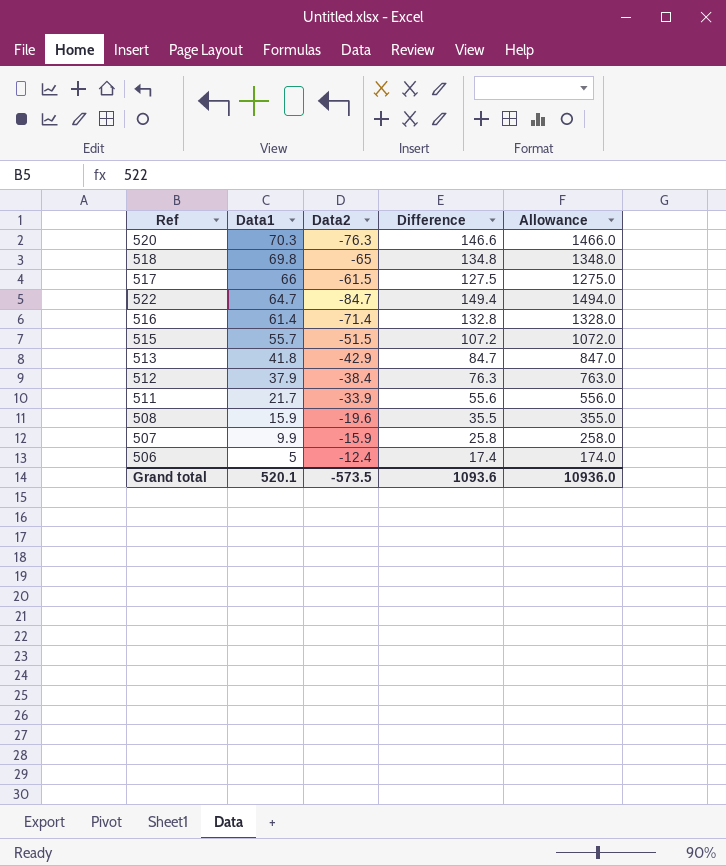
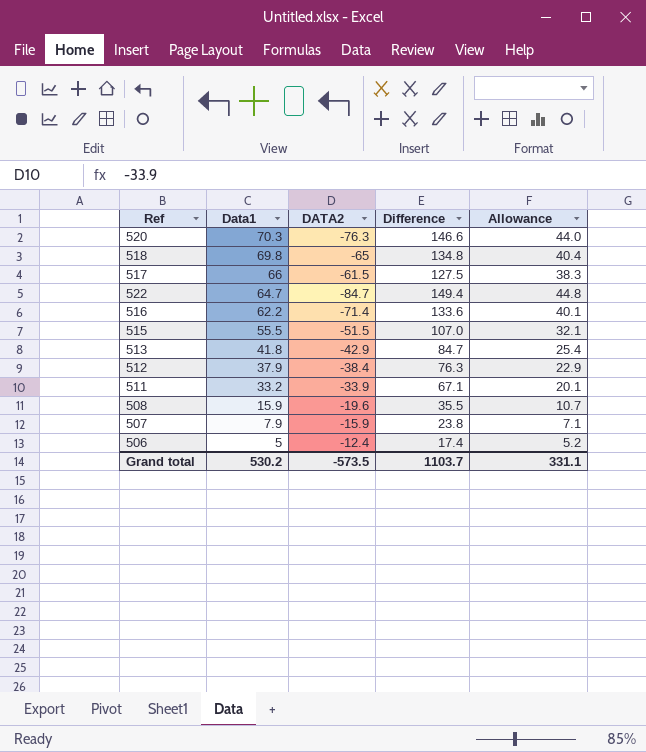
column name: Data2 -> DATA2
column Allowance | formula: [Difference] * 10 -> [Difference] * 0.3
516 | Data1: 61.4 -> 62.2
516 | Difference: 132.8 -> 133.6
515 | Data1: 55.7 -> 55.5
515 | Difference: 107.2 -> 107.0
511 | Data1: 21.7 -> 33.2
511 | Difference: 55.6 -> 67.1
507 | Data1: 9.9 -> 7.9
507 | Difference: 25.8 -> 23.8
Grand total | Data1: 520.1 -> 530.2
Grand total | Difference: 1093.6 -> 1103.7
Grand total | Allowance: 10936.0 -> 331.1

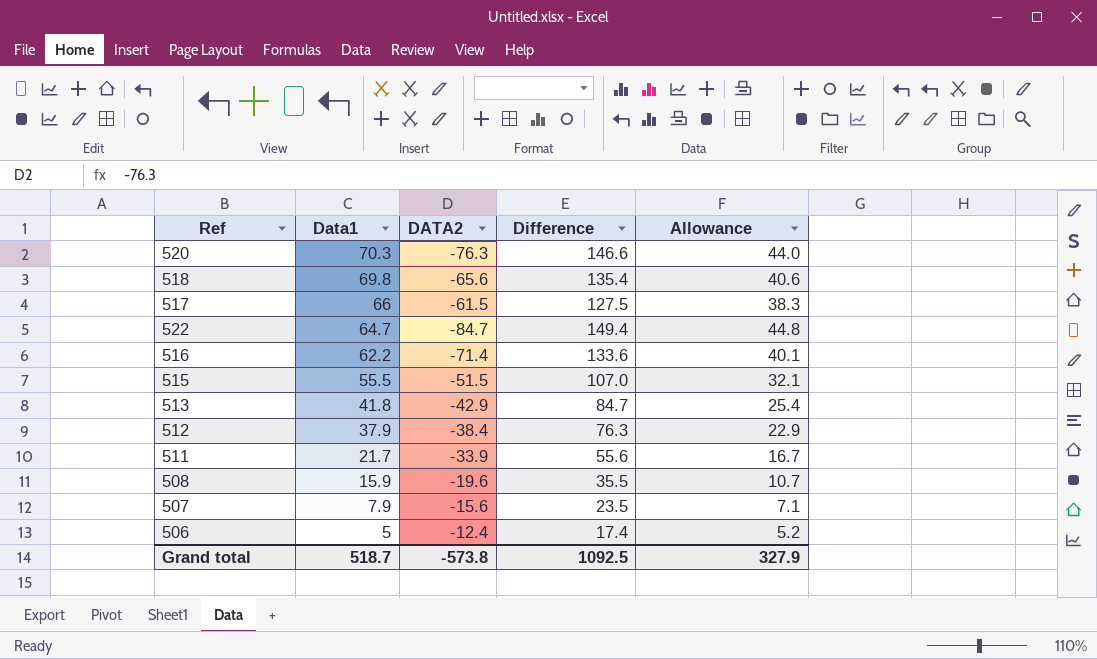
518 | DATA2: -65 -> -65.6
518 | Difference: 134.8 -> 135.4
518 | Allowance: 40.4 -> 40.6
511 | Data1: 33.2 -> 21.7
511 | Difference: 67.1 -> 55.6
511 | Allowance: 20.1 -> 16.7
507 | DATA2: -15.9 -> -15.6
507 | Difference: 23.8 -> 23.5
Grand total | Data1: 530.2 -> 518.7
Grand total | DATA2: -573.5 -> -573.8
Grand total | Difference: 1103.7 -> 1092.5
Grand total | Allowance: 331.1 -> 327.9

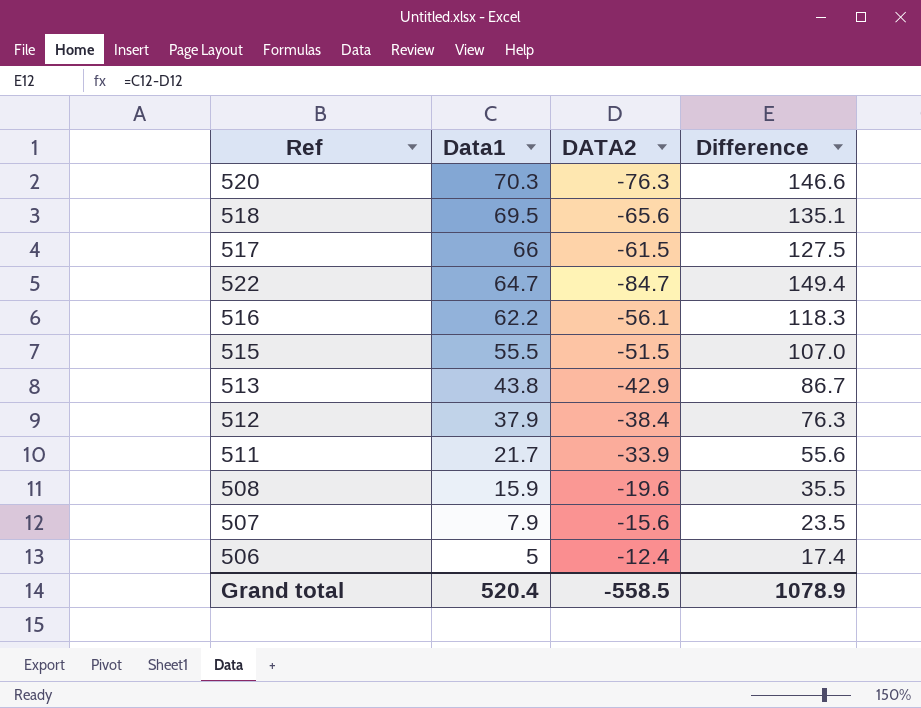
column Allowance | formula: [Difference] * 0.3 -> none
518 | Data1: 69.8 -> 69.5
518 | Difference: 135.4 -> 135.1
516 | DATA2: -71.4 -> -56.1
516 | Difference: 133.6 -> 118.3
513 | Data1: 41.8 -> 43.8
513 | Difference: 84.7 -> 86.7
Grand total | Data1: 518.7 -> 520.4
Grand total | DATA2: -573.8 -> -558.5
Grand total | Difference: 1092.5 -> 1078.9

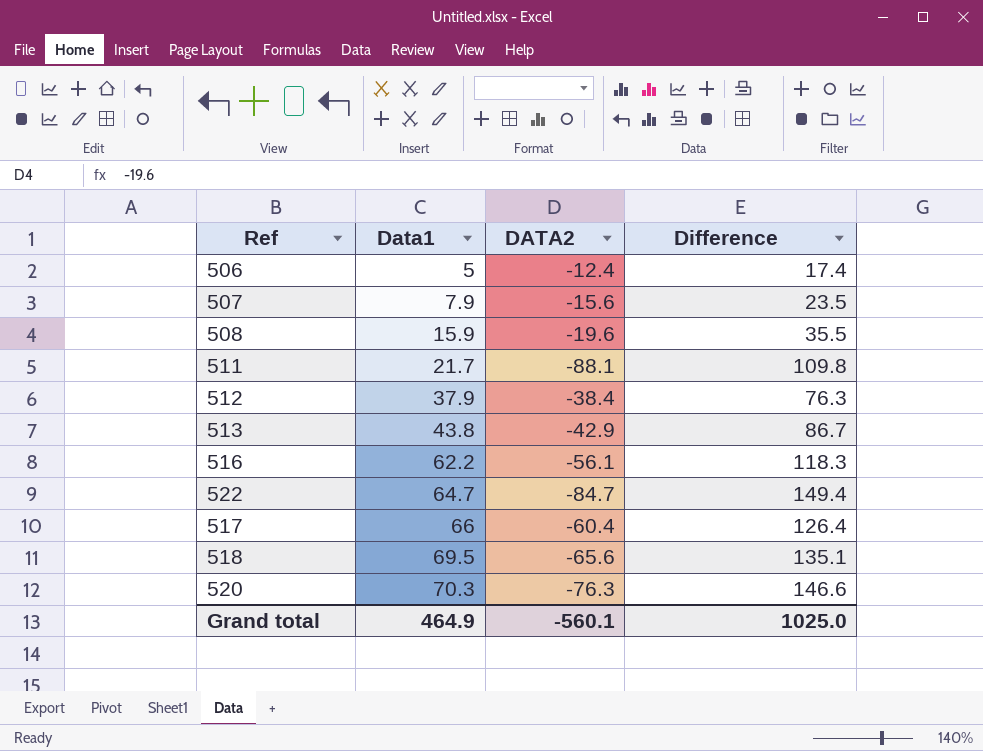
row order: Data1 descending -> Data1 ascending
row 515: 55.5 | -51.5 | 107.0 -> none
511 | DATA2: -33.9 -> -88.1
511 | Difference: 55.6 -> 109.8
517 | DATA2: -61.5 -> -60.4
517 | Difference: 127.5 -> 126.4
Grand total | Data1: 520.4 -> 464.9
Grand total | DATA2: -558.5 -> -560.1
Grand total | Difference: 1078.9 -> 1025.0

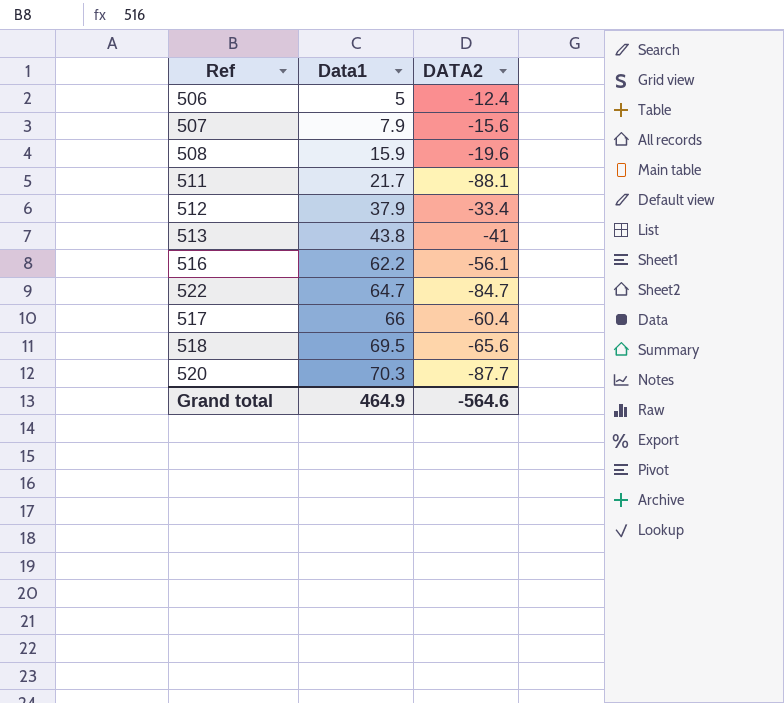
column Difference | formula: [Data1] - [DATA2] -> none
512 | DATA2: -38.4 -> -33.4
513 | DATA2: -42.9 -> -41
520 | DATA2: -76.3 -> -87.7
Grand total | DATA2: -560.1 -> -564.6

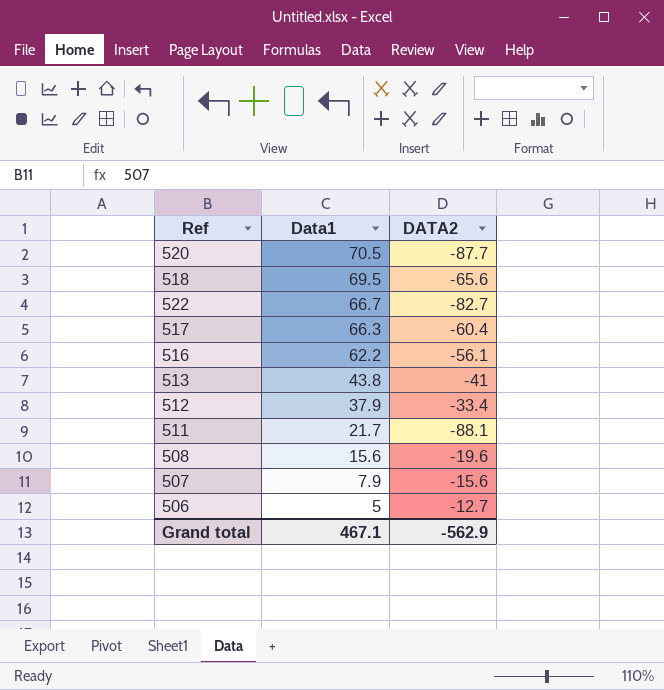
row order: Data1 ascending -> Data1 descending
520 | Data1: 70.3 -> 70.5
522 | Data1: 64.7 -> 66.7
522 | DATA2: -84.7 -> -82.7
517 | Data1: 66 -> 66.3
508 | Data1: 15.9 -> 15.6
506 | DATA2: -12.4 -> -12.7
Grand total | Data1: 464.9 -> 467.1
Grand total | DATA2: -564.6 -> -562.9

